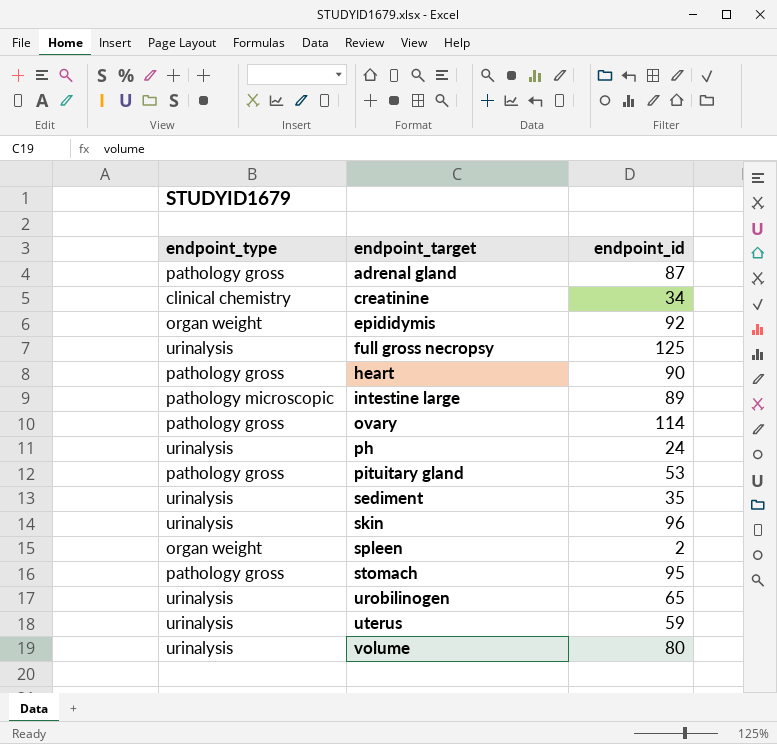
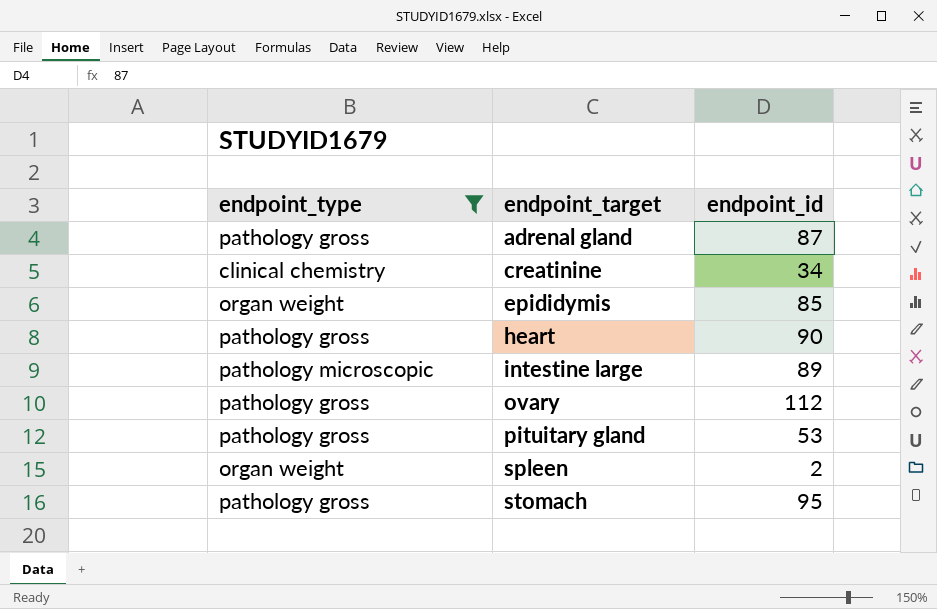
filter: none -> endpoint_type != urinalysis
epididymis | endpoint_id: 92 -> 85
ovary | endpoint_id: 114 -> 112

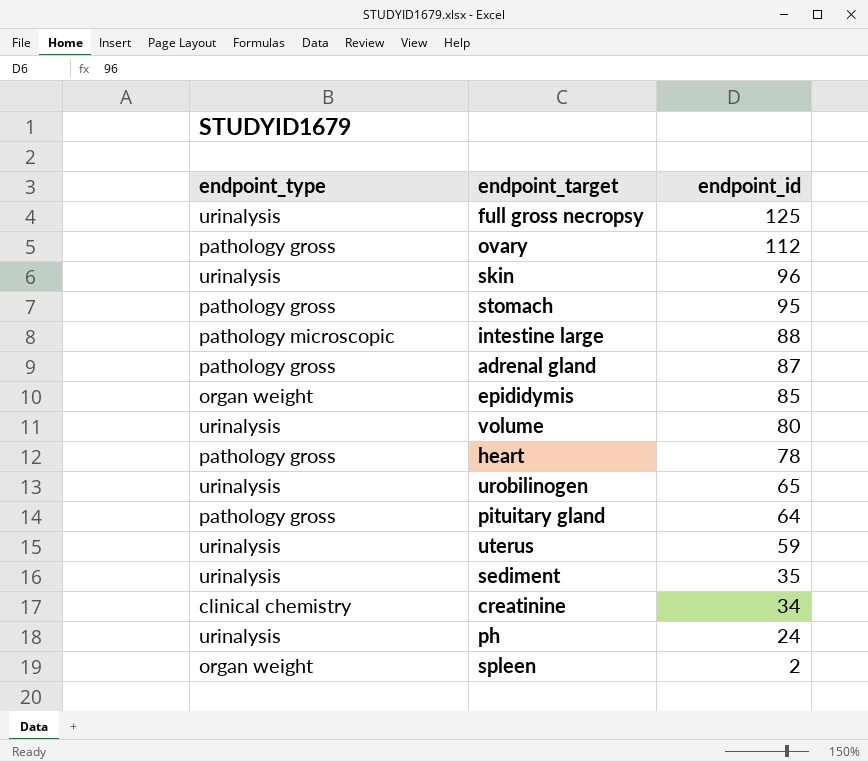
filter: endpoint_type != urinalysis -> none
row order: endpoint_target ascending -> endpoint_id descending
intestine large | endpoint_id: 89 -> 88
heart | endpoint_id: 90 -> 78
pituitary gland | endpoint_id: 53 -> 64

